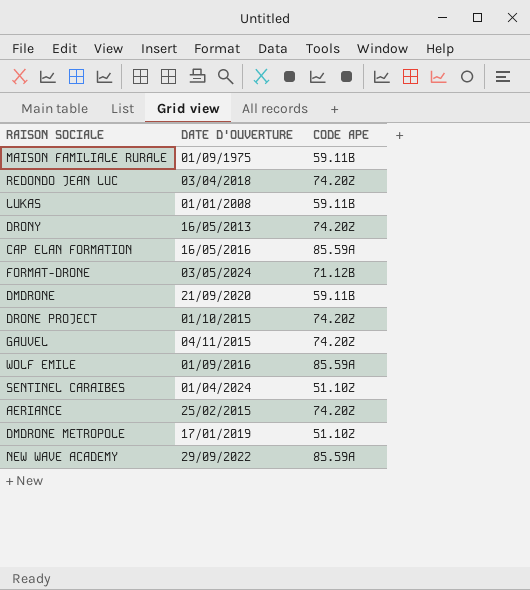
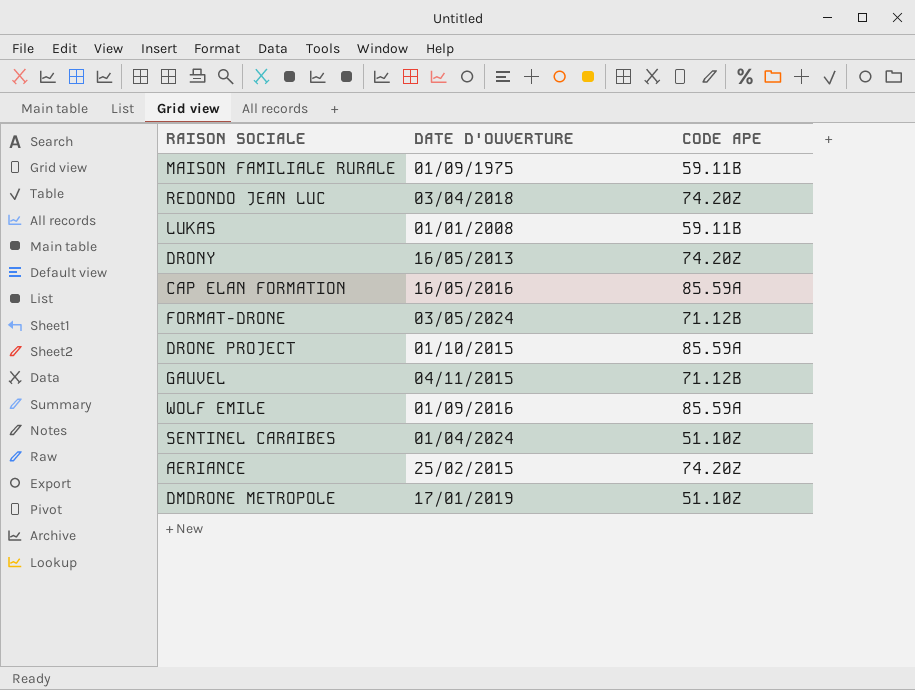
row DMDRONE: 21/09/2020 | 59.11B -> none
row NEW WAVE ACADEMY: 29/09/2022 | 85.59A -> none
DRONE PROJECT | CODE APE: 74.20Z -> 85.59A
GAUVEL | CODE APE: 74.20Z -> 71.12B

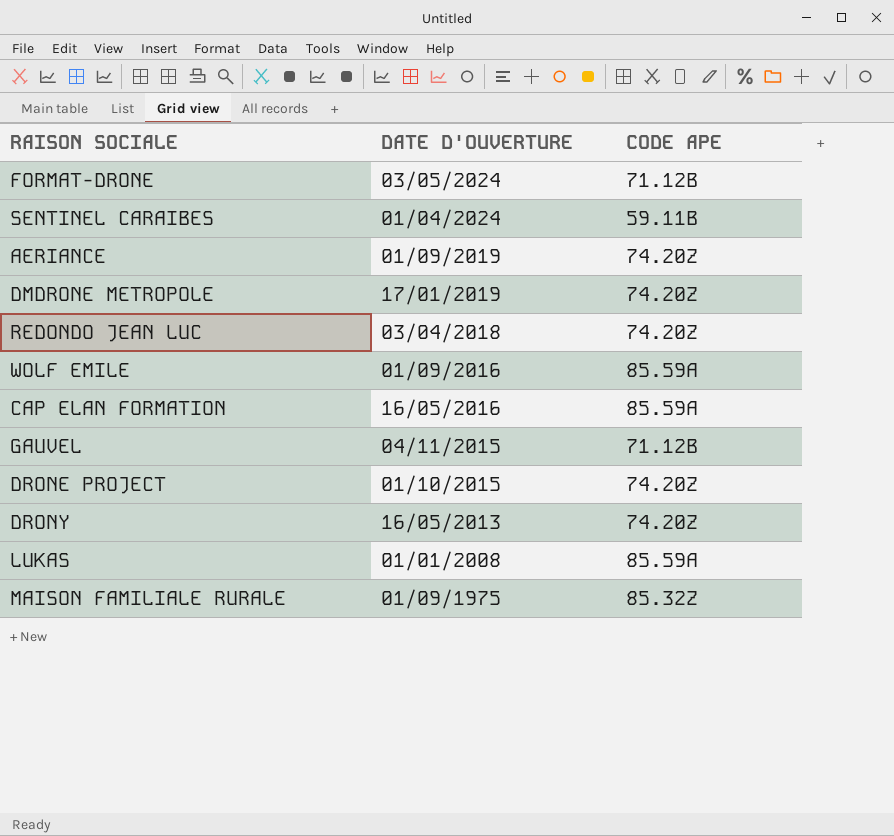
row order: none -> DATE D'OUVERTURE descending
SENTINEL CARAIBES | CODE APE: 51.10Z -> 59.11B
AERIANCE | DATE D'OUVERTURE: 25/02/2015 -> 01/09/2019
DMDRONE METROPOLE | CODE APE: 51.10Z -> 74.20Z
DRONE PROJECT | CODE APE: 85.59A -> 74.20Z
LUKAS | CODE APE: 59.11B -> 85.59A
MAISON FAMILIALE RURALE | CODE APE: 59.11B -> 85.32Z

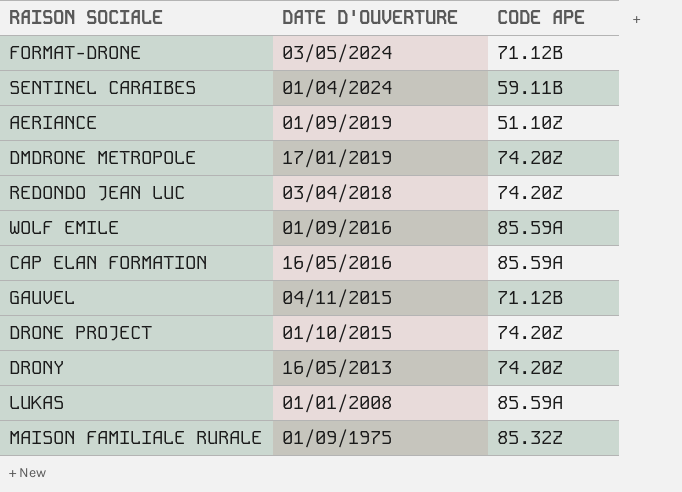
AERIANCE | CODE APE: 74.20Z -> 51.10Z

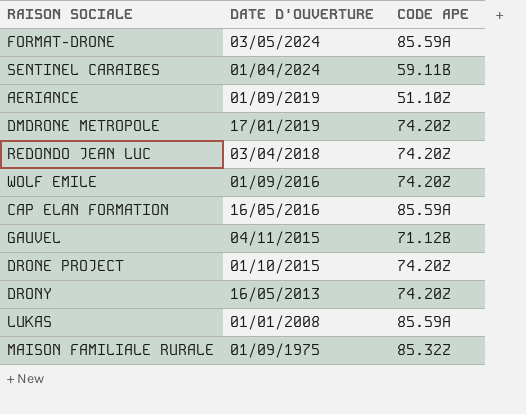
FORMAT-DRONE | CODE APE: 71.12B -> 85.59A
WOLF EMILE | CODE APE: 85.59A -> 74.20Z

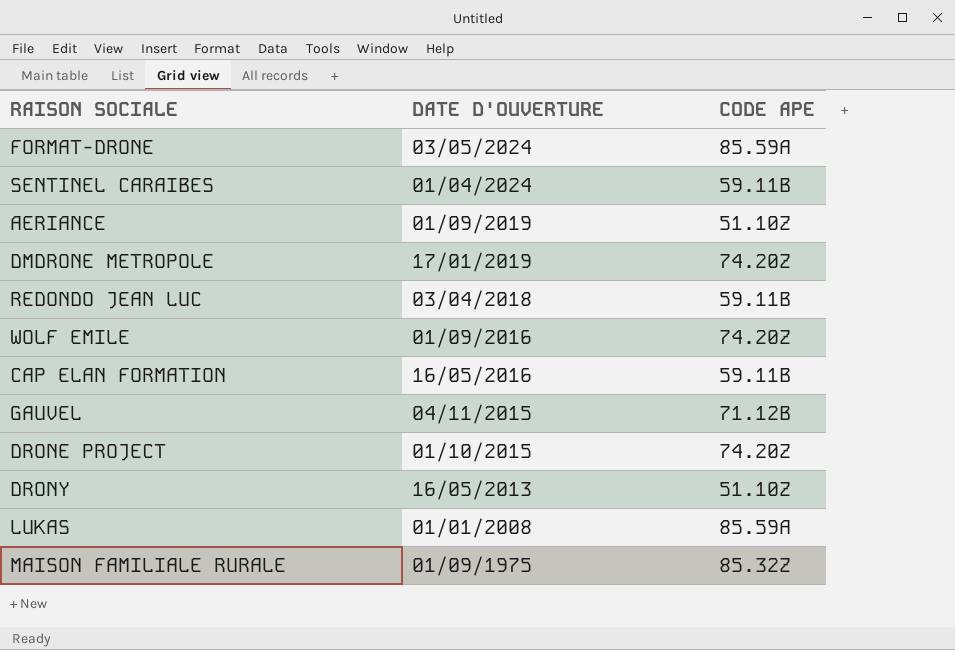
REDONDO JEAN LUC | CODE APE: 74.20Z -> 59.11B
CAP ELAN FORMATION | CODE APE: 85.59A -> 59.11B
DRONY | CODE APE: 74.20Z -> 51.10Z

